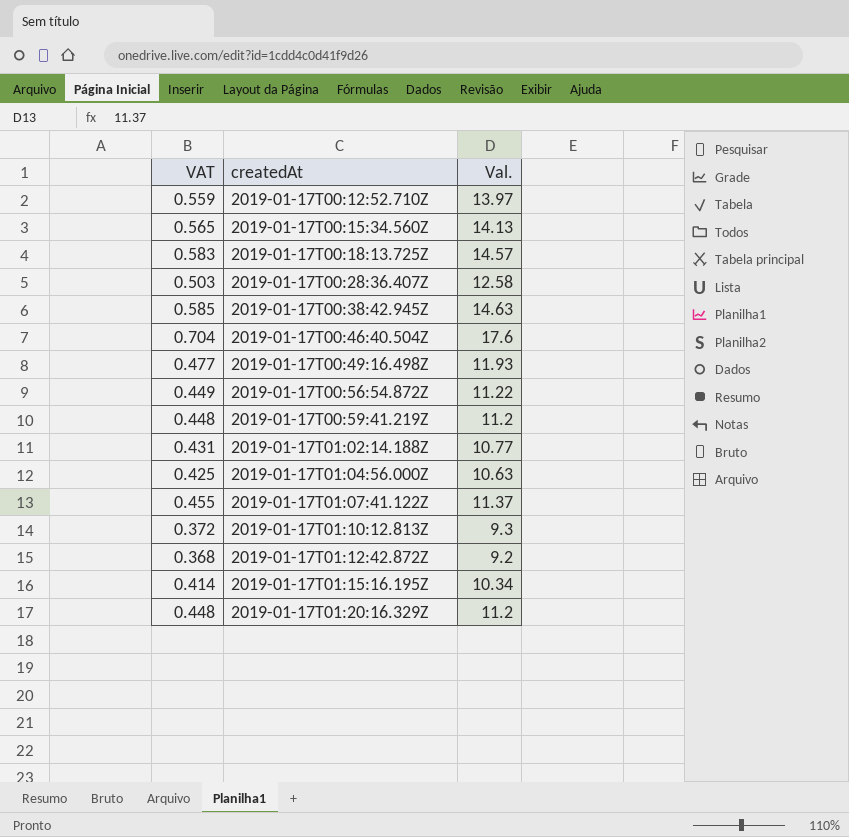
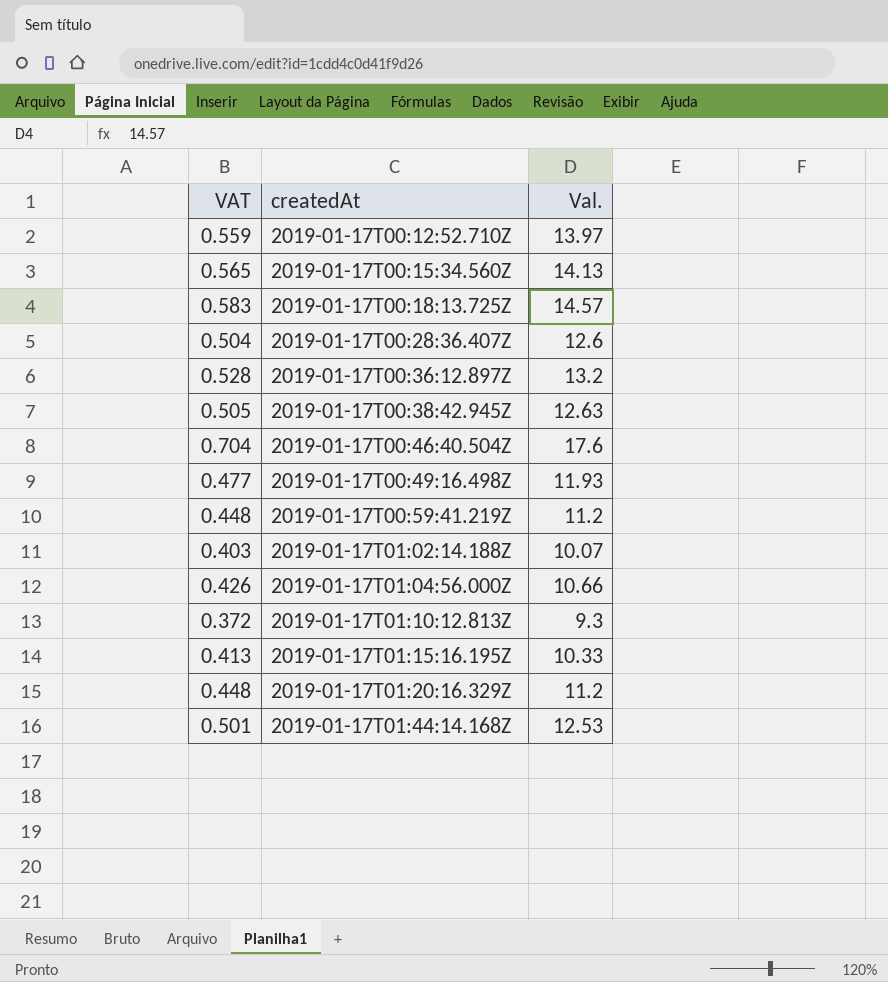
row 2019-01-17T00:56:54.872Z: 0.449 | 11.22 -> none
row 2019-01-17T01:07:41.122Z: 0.455 | 11.37 -> none
row 2019-01-17T01:12:42.872Z: 0.368 | 9.2 -> none
2019-01-17T00:28:36.407Z | VAT: 0.503 -> 0.504
2019-01-17T00:28:36.407Z | Val.: 12.58 -> 12.6
row 2019-01-17T00:36:12.897Z: none -> 0.528 | 13.2
2019-01-17T00:38:42.945Z | VAT: 0.585 -> 0.505
2019-01-17T00:38:42.945Z | Val.: 14.63 -> 12.63
2019-01-17T01:02:14.188Z | VAT: 0.431 -> 0.403
2019-01-17T01:02:14.188Z | Val.: 10.77 -> 10.07
2019-01-17T01:04:56.000Z | VAT: 0.425 -> 0.426
2019-01-17T01:04:56.000Z | Val.: 10.63 -> 10.66
2019-01-17T01:15:16.195Z | VAT: 0.414 -> 0.413
2019-01-17T01:15:16.195Z | Val.: 10.34 -> 10.33
row 2019-01-17T01:44:14.168Z: none -> 0.501 | 12.53

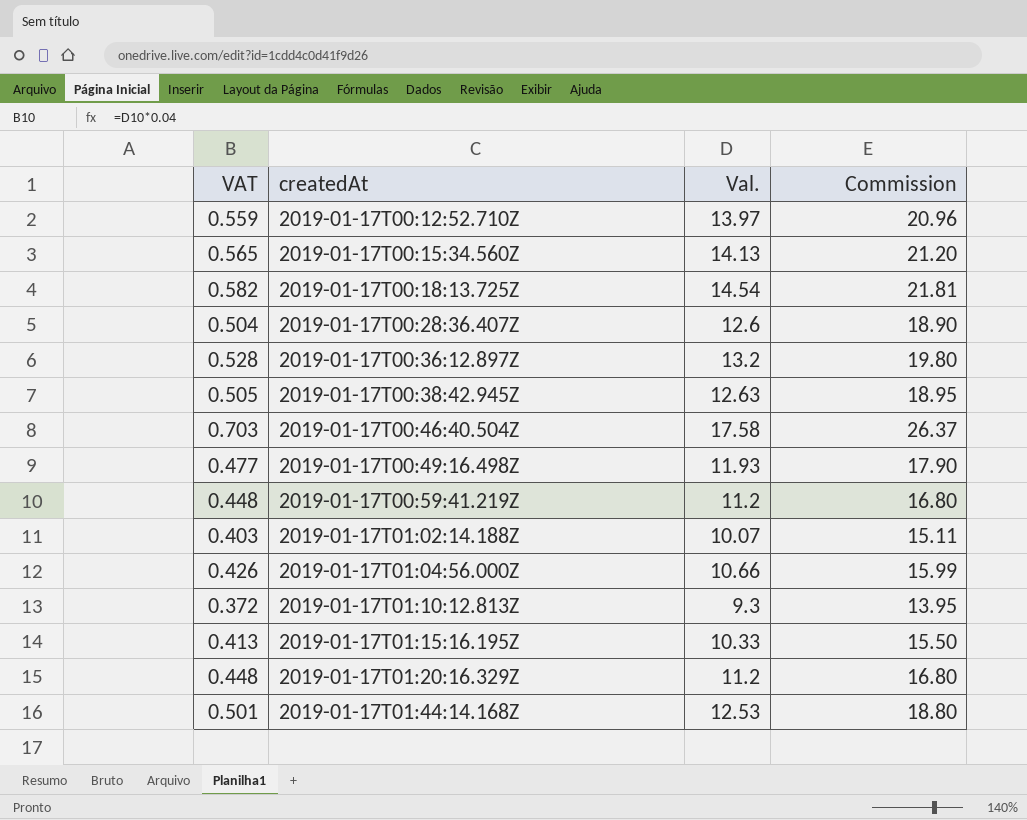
column Commission | formula: none -> [Val.] * 1.5
2019-01-17T00:18:13.725Z | VAT: 0.583 -> 0.582
2019-01-17T00:18:13.725Z | Val.: 14.57 -> 14.54
2019-01-17T00:46:40.504Z | VAT: 0.704 -> 0.703
2019-01-17T00:46:40.504Z | Val.: 17.6 -> 17.58

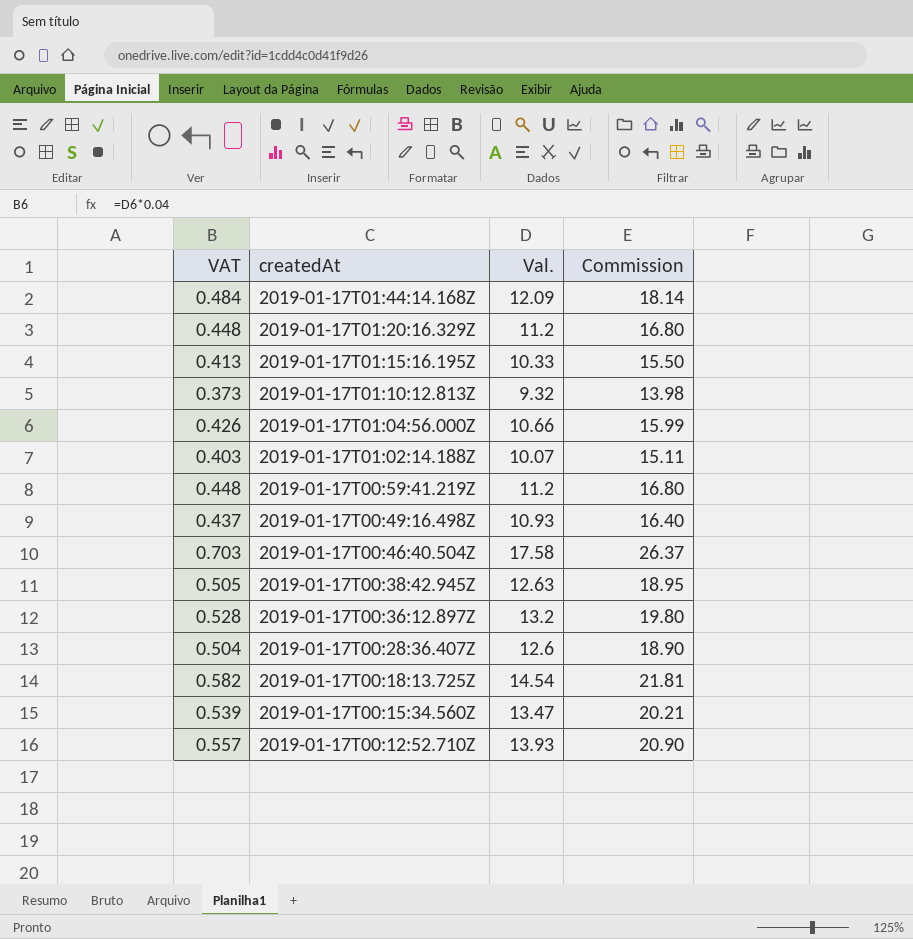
row order: createdAt ascending -> createdAt descending
2019-01-17T01:44:14.168Z | VAT: 0.501 -> 0.484
2019-01-17T01:44:14.168Z | Val.: 12.53 -> 12.09
2019-01-17T01:44:14.168Z | Commission: 18.80 -> 18.14
2019-01-17T01:10:12.813Z | VAT: 0.372 -> 0.373
2019-01-17T01:10:12.813Z | Val.: 9.3 -> 9.32
2019-01-17T01:10:12.813Z | Commission: 13.95 -> 13.98
2019-01-17T00:49:16.498Z | VAT: 0.477 -> 0.437
2019-01-17T00:49:16.498Z | Val.: 11.93 -> 10.93
2019-01-17T00:49:16.498Z | Commission: 17.90 -> 16.40
2019-01-17T00:15:34.560Z | VAT: 0.565 -> 0.539
2019-01-17T00:15:34.560Z | Val.: 14.13 -> 13.47
2019-01-17T00:15:34.560Z | Commission: 21.20 -> 20.21
2019-01-17T00:12:52.710Z | VAT: 0.559 -> 0.557
2019-01-17T00:12:52.710Z | Val.: 13.97 -> 13.93
2019-01-17T00:12:52.710Z | Commission: 20.96 -> 20.90

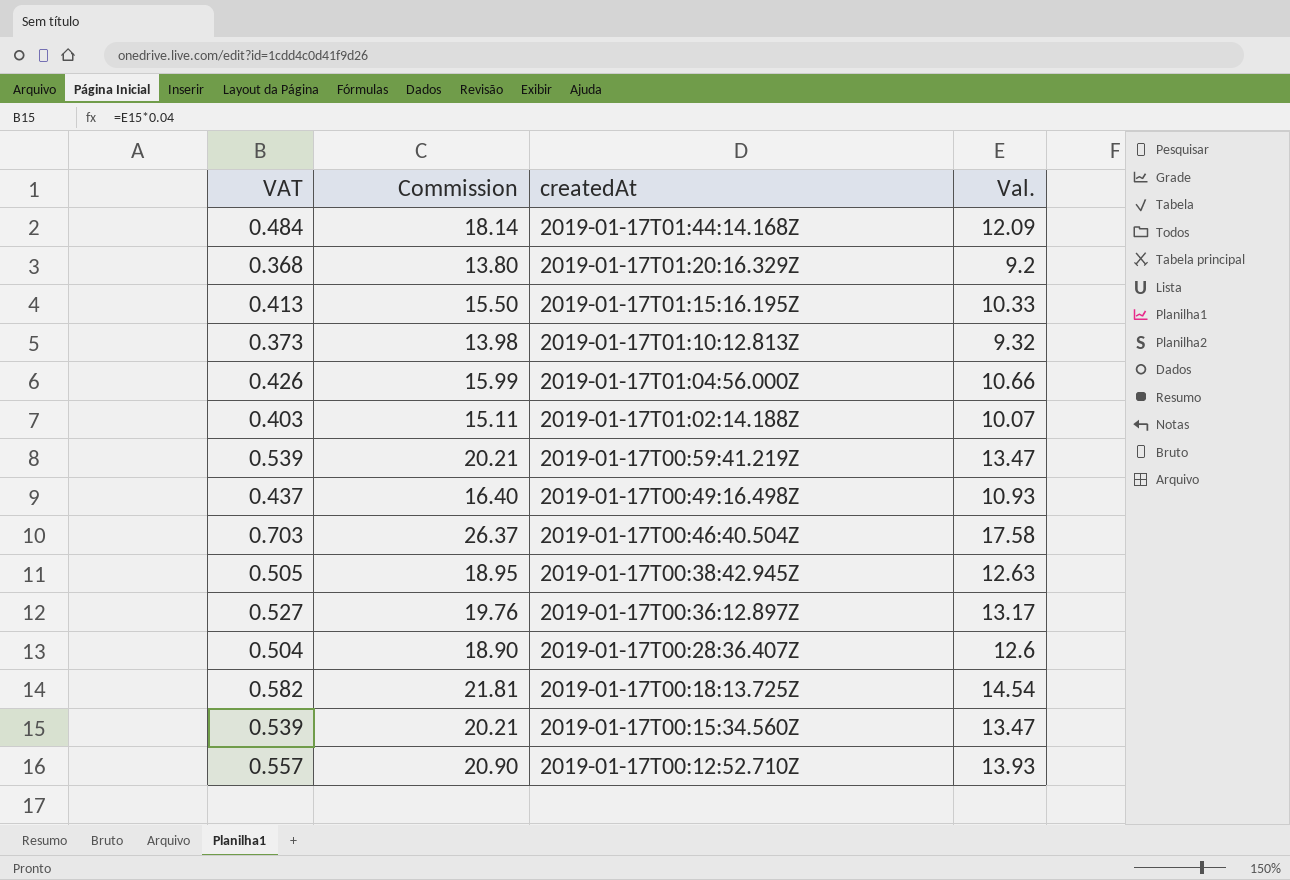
column Commission | position: 4 -> 2
2019-01-17T01:20:16.329Z | VAT: 0.448 -> 0.368
2019-01-17T01:20:16.329Z | Commission: 16.80 -> 13.80
2019-01-17T01:20:16.329Z | Val.: 11.2 -> 9.2
2019-01-17T00:59:41.219Z | VAT: 0.448 -> 0.539
2019-01-17T00:59:41.219Z | Commission: 16.80 -> 20.21
2019-01-17T00:59:41.219Z | Val.: 11.2 -> 13.47
2019-01-17T00:36:12.897Z | VAT: 0.528 -> 0.527
2019-01-17T00:36:12.897Z | Commission: 19.80 -> 19.76
2019-01-17T00:36:12.897Z | Val.: 13.2 -> 13.17

